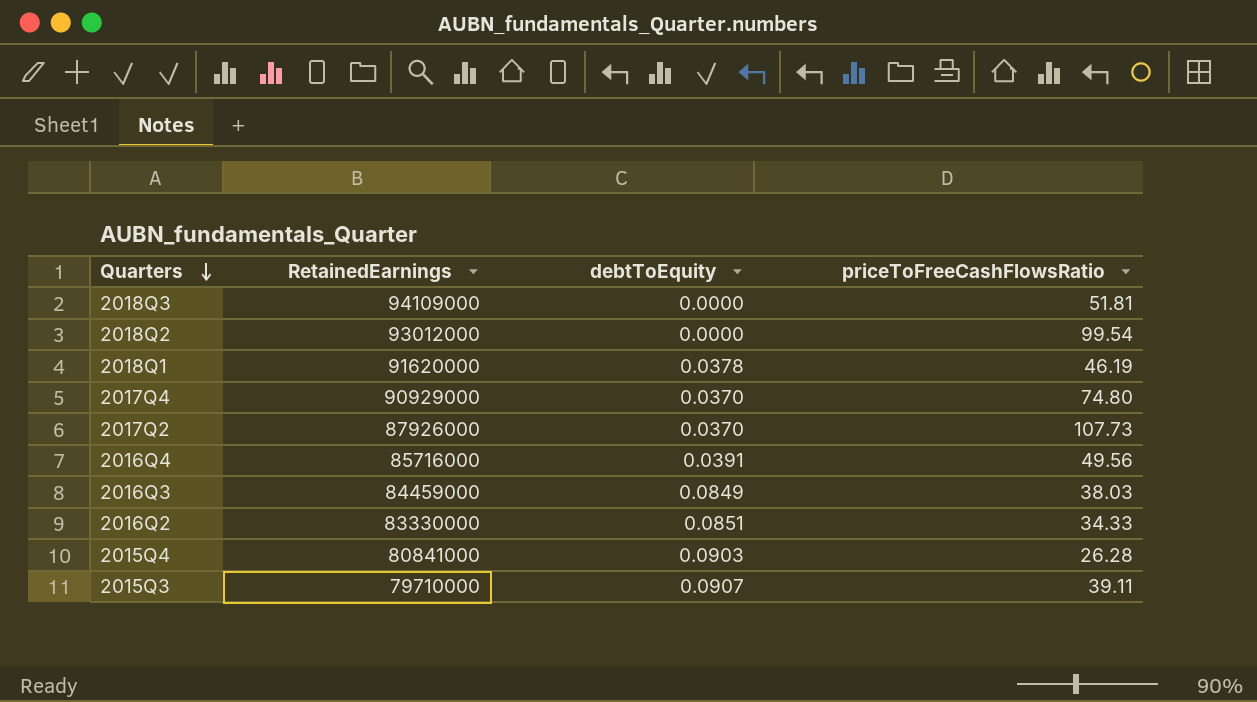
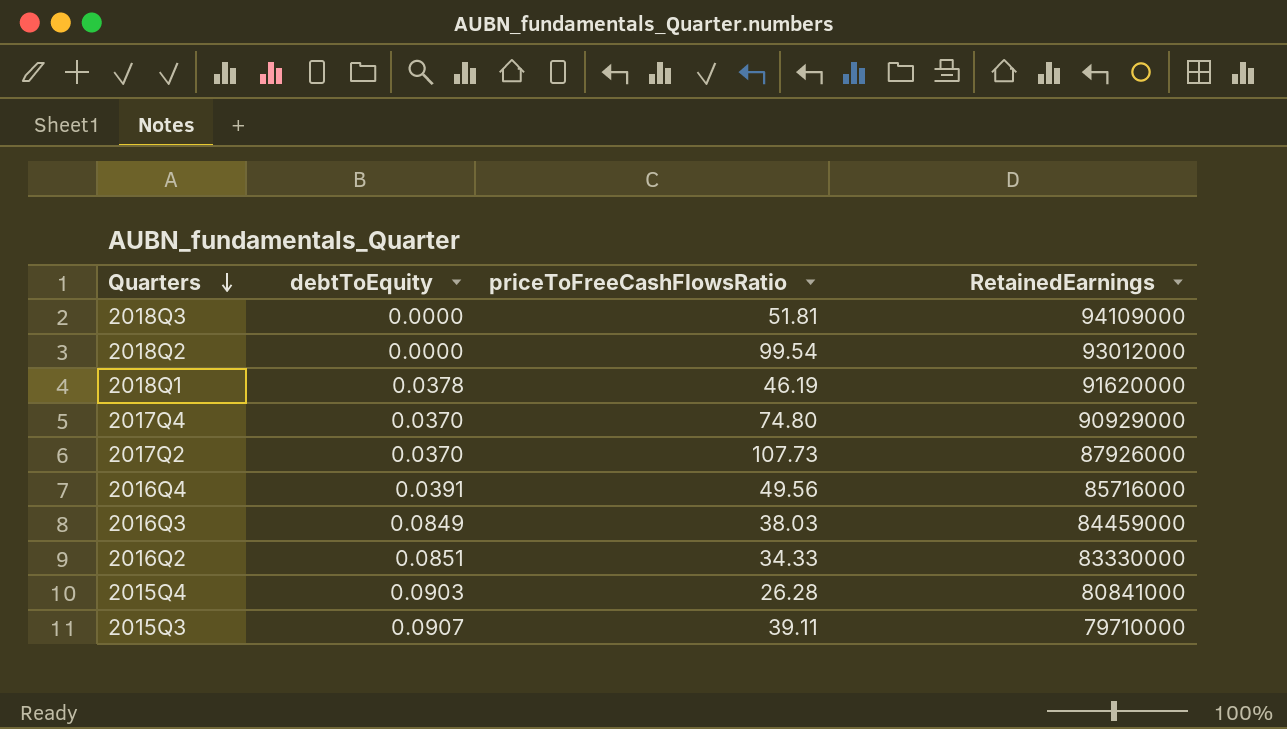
column RetainedEarnings | position: 2 -> 4

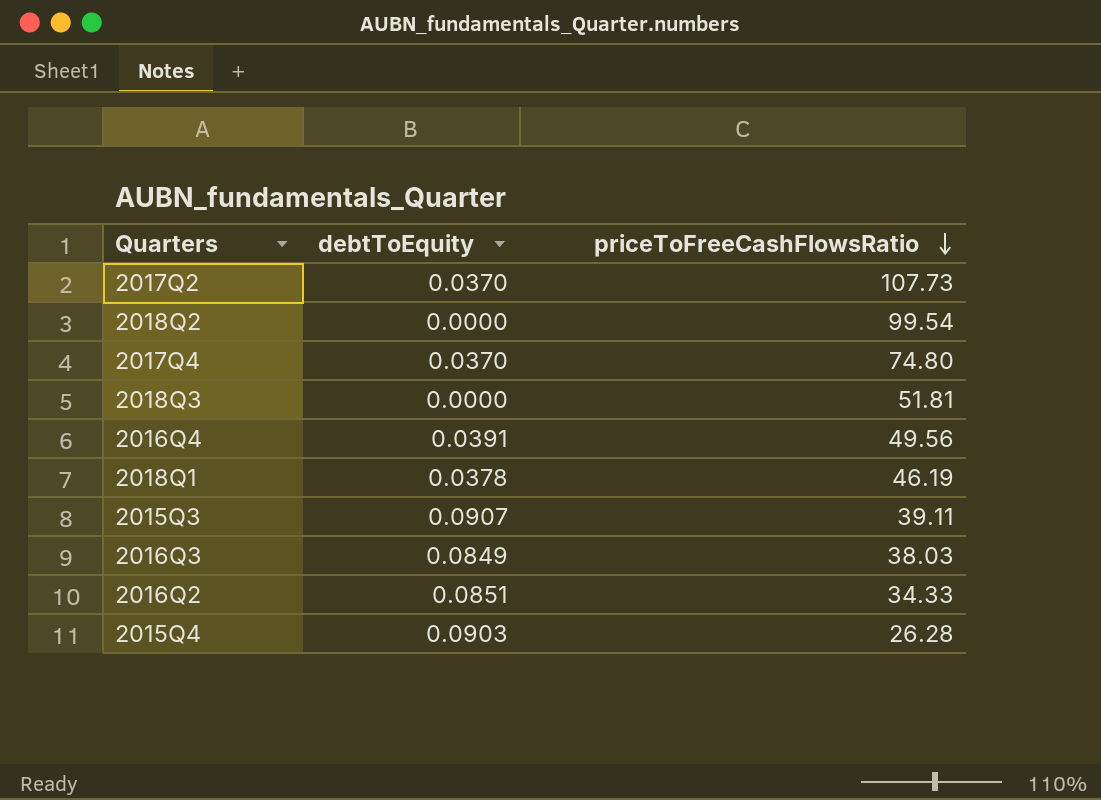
row order: Quarters descending -> priceToFreeCashFlowsRatio descending
column RetainedEarnings | position: 4 -> none

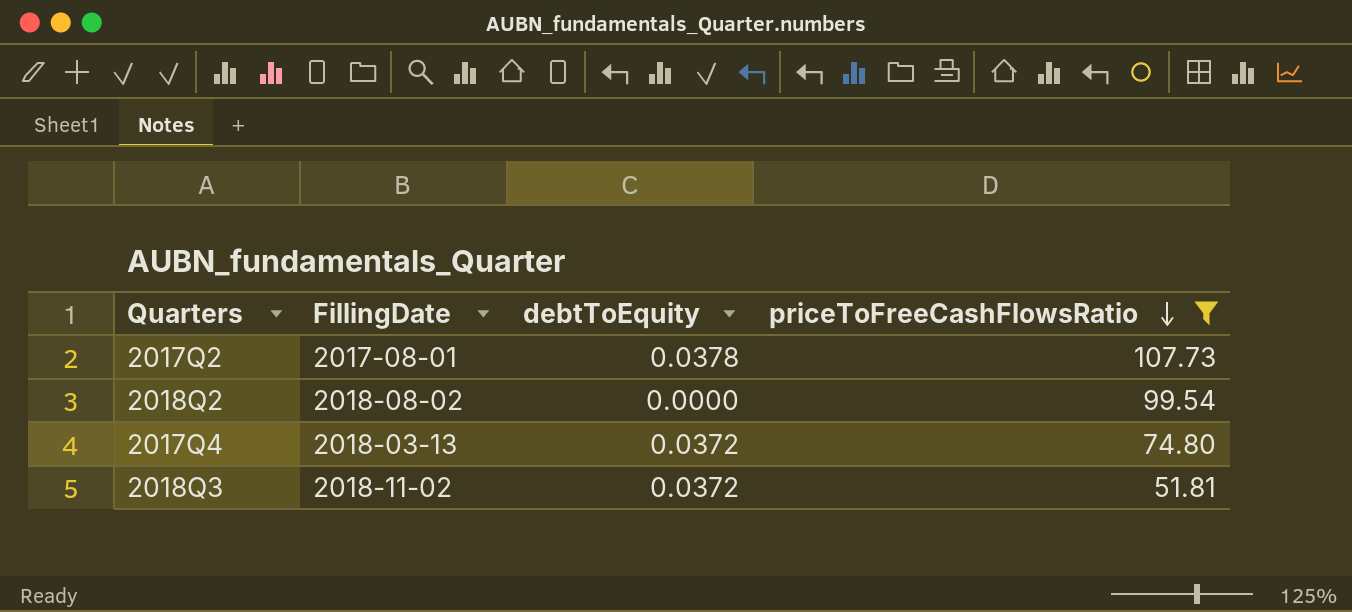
filter: none -> priceToFreeCashFlowsRatio >= 51.81
column FillingDate | position: none -> 2
2017Q2 | debtToEquity: 0.0370 -> 0.0378
2017Q4 | debtToEquity: 0.0370 -> 0.0372
2018Q3 | debtToEquity: 0.0000 -> 0.0372

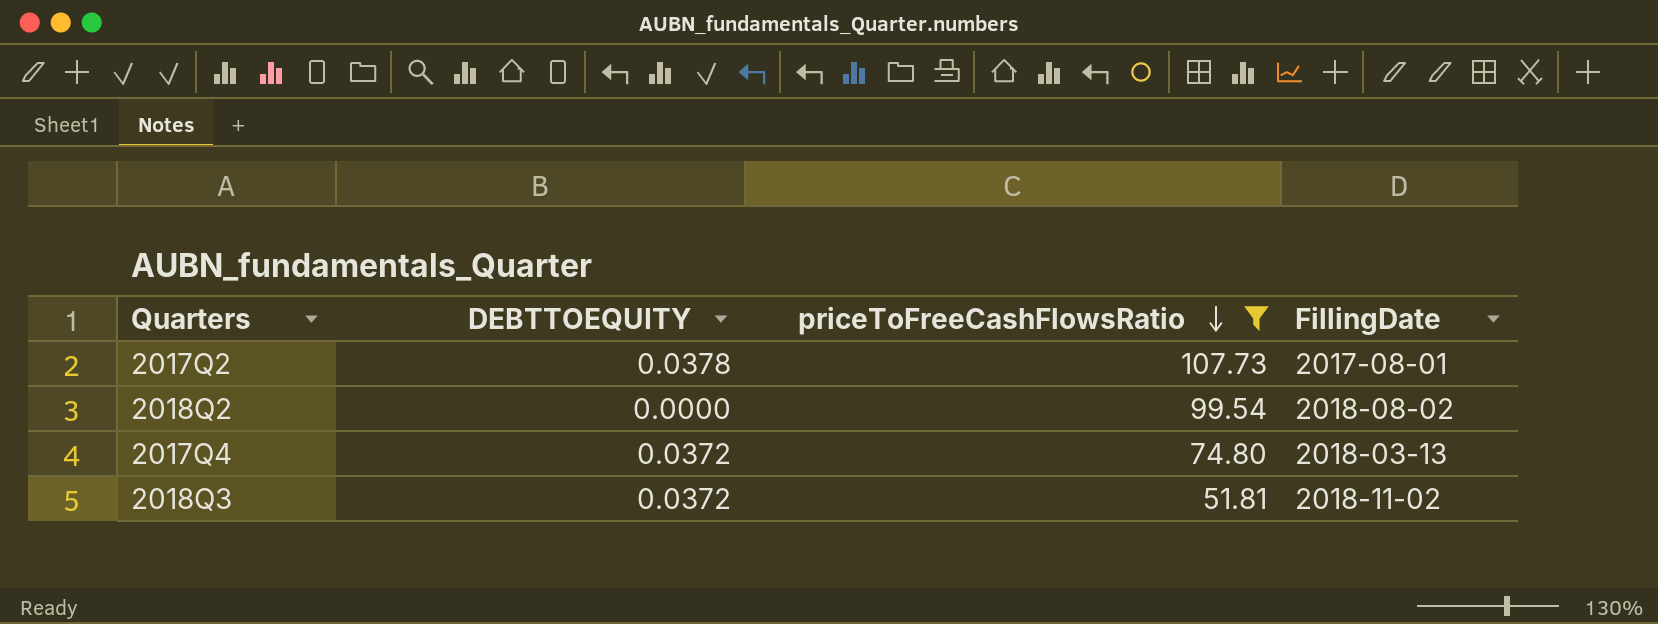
column name: debtToEquity -> DEBTTOEQUITY
column FillingDate | position: 2 -> 4

